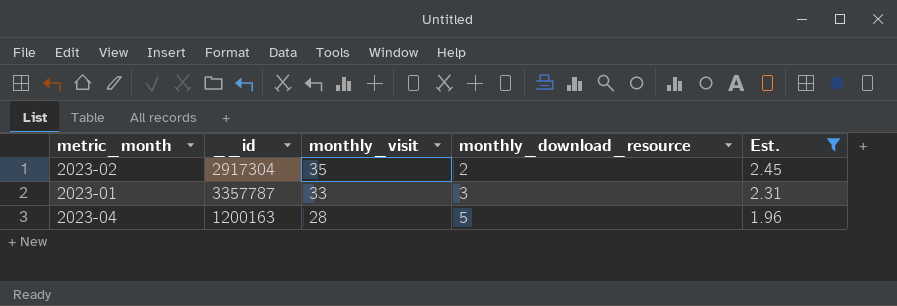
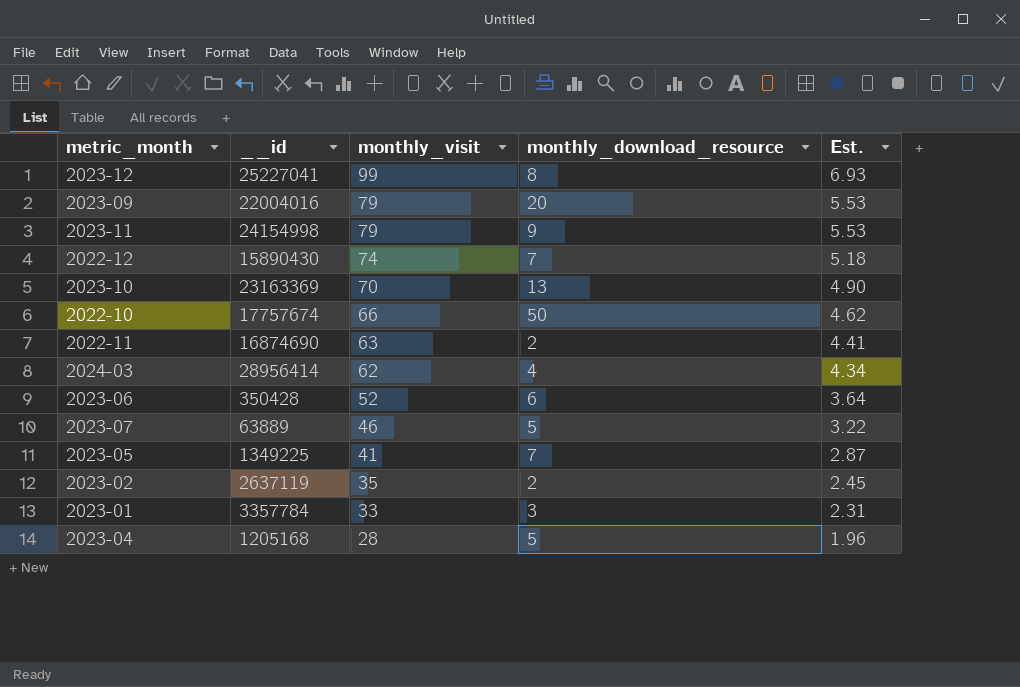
filter: Est. <= 2.45 -> none
2023-02 | __id: 2917304 -> 2637119
2023-01 | __id: 3357787 -> 3357784
2023-04 | __id: 1200163 -> 1205168

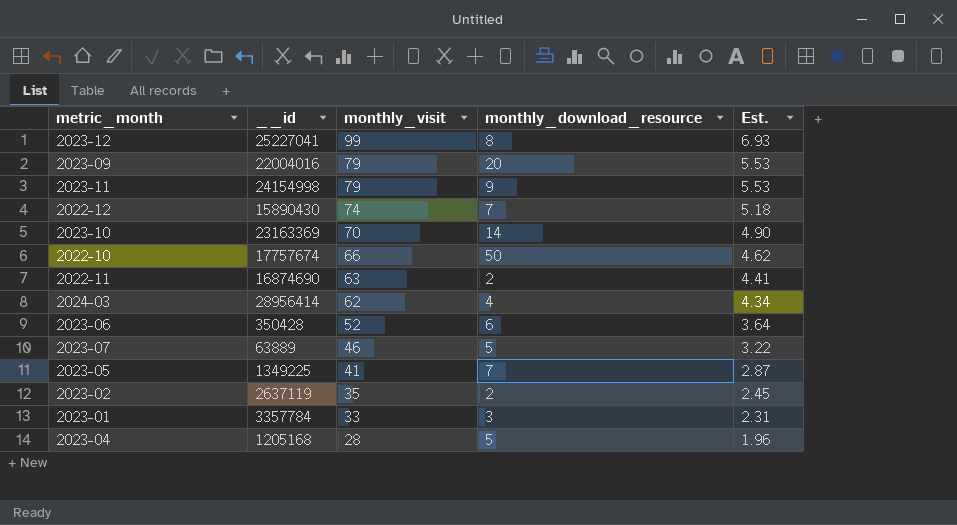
2023-10 | monthly_download_resource: 13 -> 14

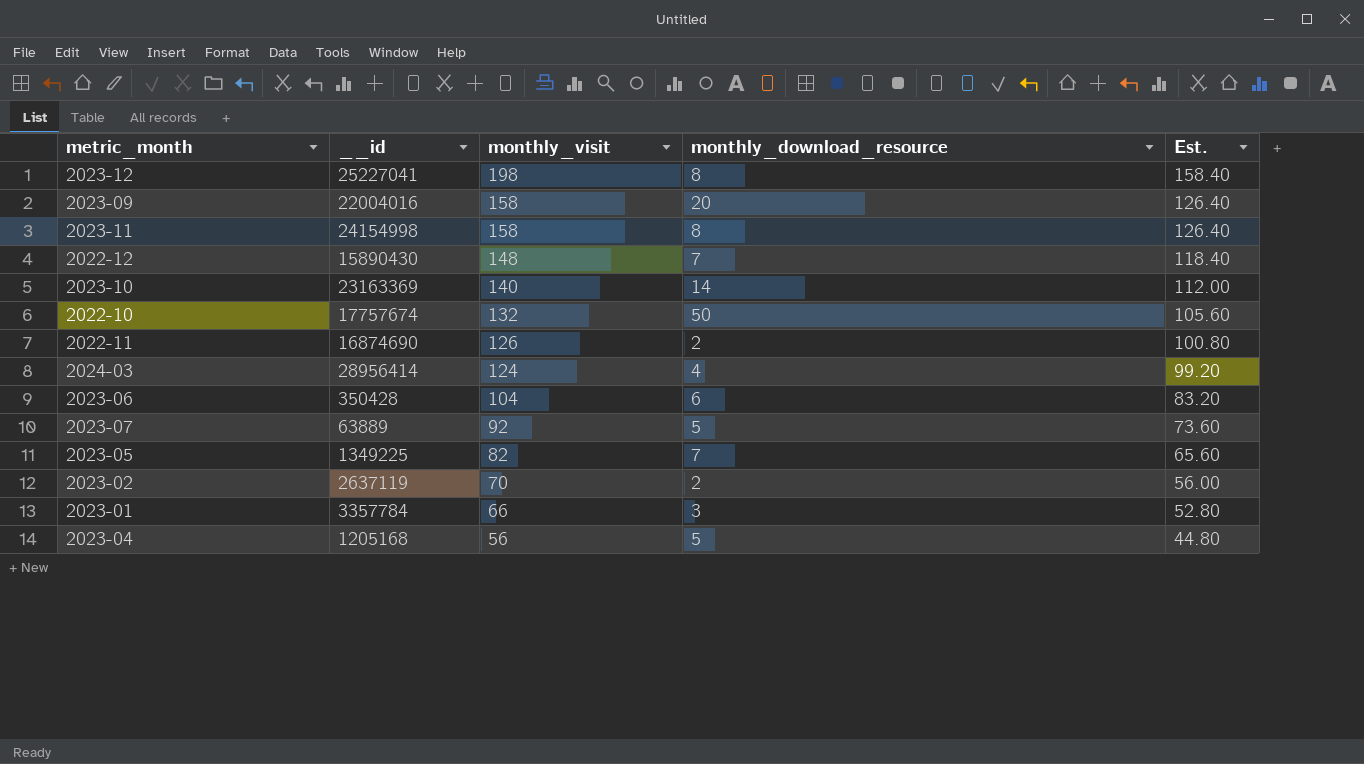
column Est. | formula: [monthly_visit] * 0.07 -> [monthly_visit] * 0.8
2023-12 | monthly_visit: 99 -> 198
2023-09 | monthly_visit: 79 -> 158
2023-11 | monthly_visit: 79 -> 158
2023-11 | monthly_download_resource: 9 -> 8
2022-12 | monthly_visit: 74 -> 148
2023-10 | monthly_visit: 70 -> 140
2022-10 | monthly_visit: 66 -> 132
2022-11 | monthly_visit: 63 -> 126
2024-03 | monthly_visit: 62 -> 124
2023-06 | monthly_visit: 52 -> 104
2023-07 | monthly_visit: 46 -> 92
2023-05 | monthly_visit: 41 -> 82
2023-02 | monthly_visit: 35 -> 70
2023-01 | monthly_visit: 33 -> 66
2023-04 | monthly_visit: 28 -> 56

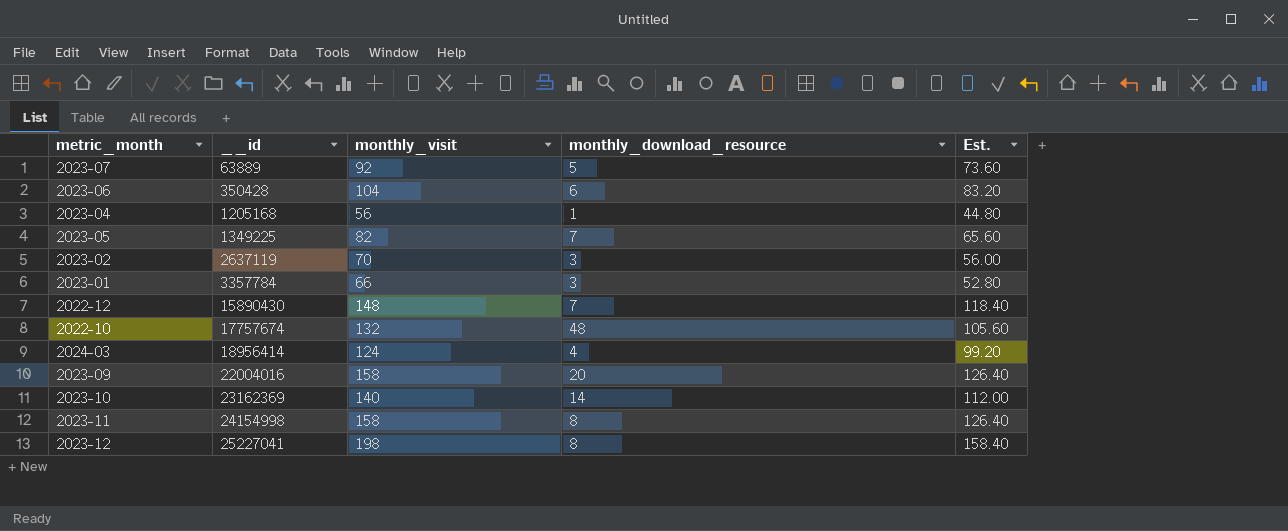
row order: monthly_visit descending -> __id ascending
row 2022-11: 16874690 | 126 | 2 | 100.80 -> none
2023-04 | monthly_download_resource: 5 -> 1
2023-02 | monthly_download_resource: 2 -> 3
2022-10 | monthly_download_resource: 50 -> 48
2024-03 | __id: 28956414 -> 18956414
2023-10 | __id: 23163369 -> 23162369

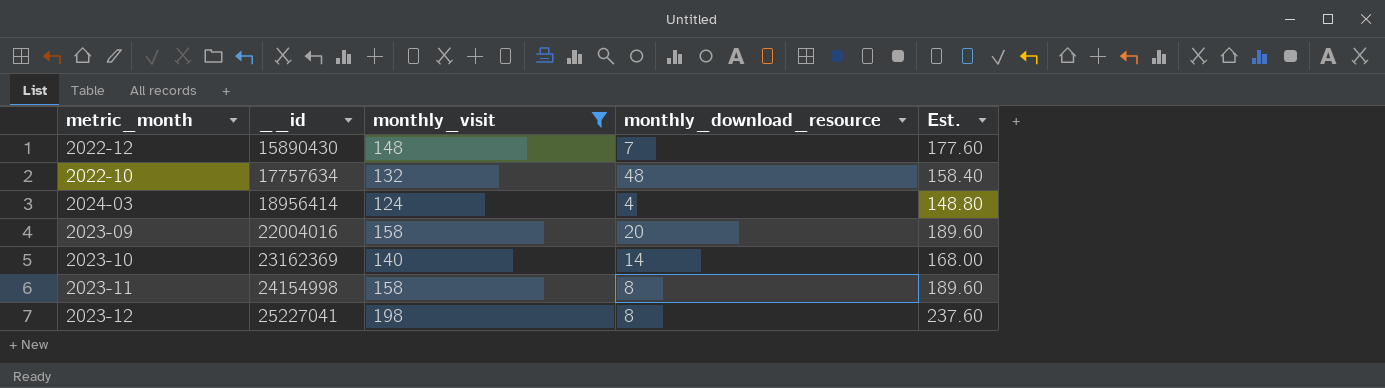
filter: none -> monthly_visit >= 124
column Est. | formula: [monthly_visit] * 0.8 -> [monthly_visit] * 1.2
2022-10 | __id: 17757674 -> 17757634

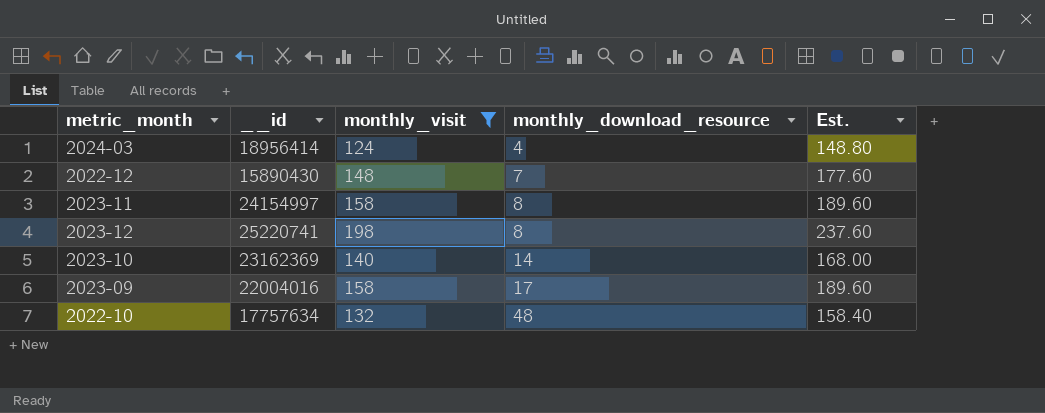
row order: __id ascending -> monthly_download_resource ascending
2023-11 | __id: 24154998 -> 24154997
2023-12 | __id: 25227041 -> 25220741
2023-09 | monthly_download_resource: 20 -> 17

